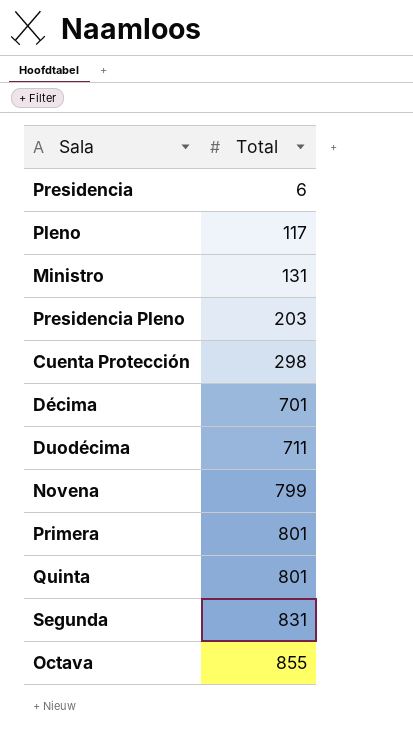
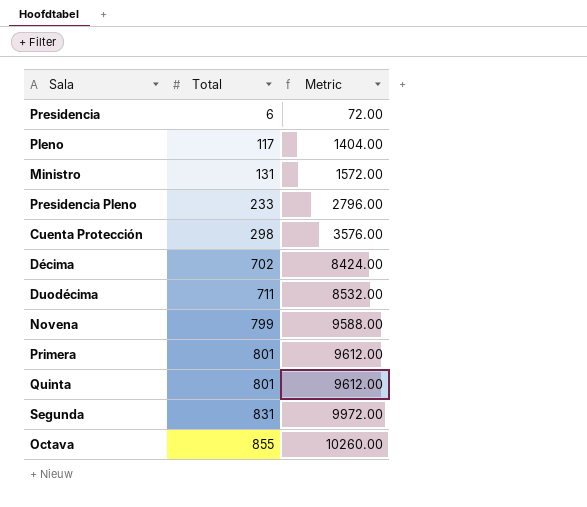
column Metric | formula: none -> [Total] * 12
Presidencia Pleno | Total: 203 -> 233
Décima | Total: 701 -> 702

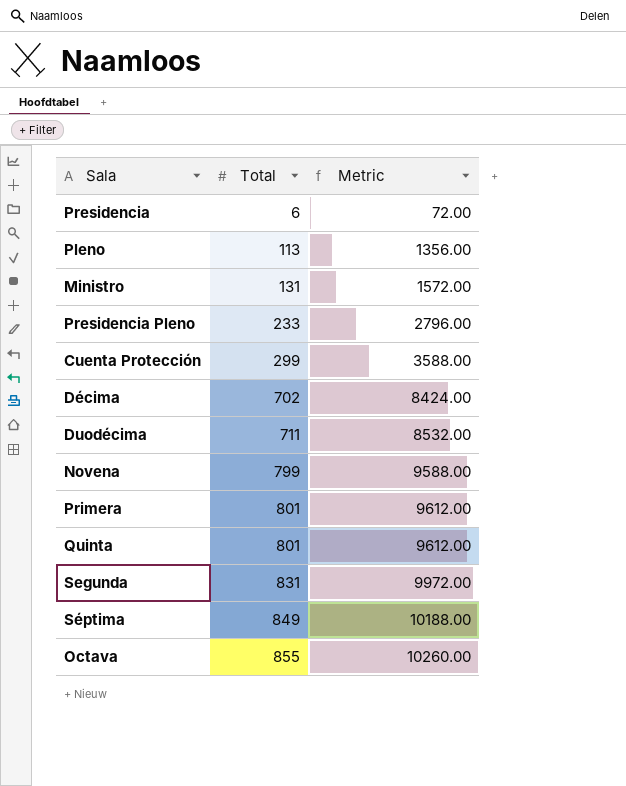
Pleno | Total: 117 -> 113
Pleno | Metric: 1404.00 -> 1356.00
Cuenta Protección | Total: 298 -> 299
Cuenta Protección | Metric: 3576.00 -> 3588.00
row Séptima: none -> 849 | 10188.00

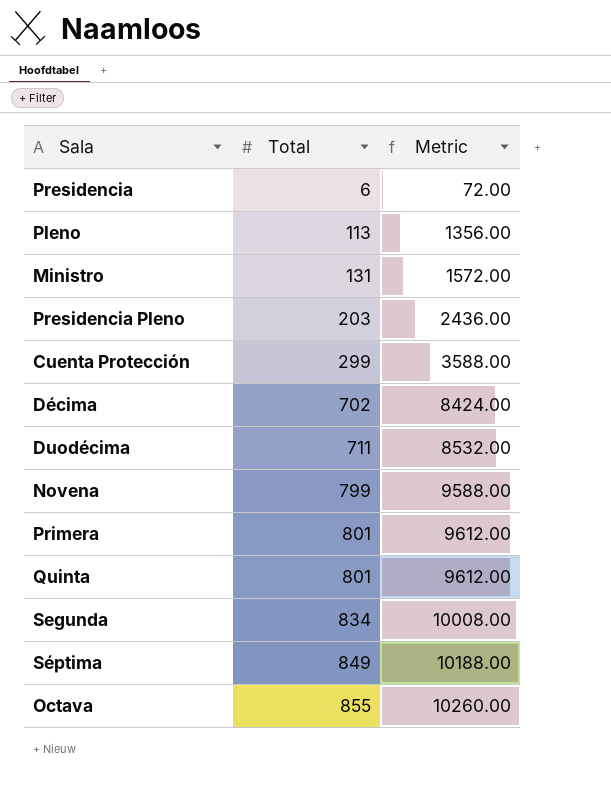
Presidencia Pleno | Total: 233 -> 203
Presidencia Pleno | Metric: 2796.00 -> 2436.00
Segunda | Total: 831 -> 834
Segunda | Metric: 9972.00 -> 10008.00

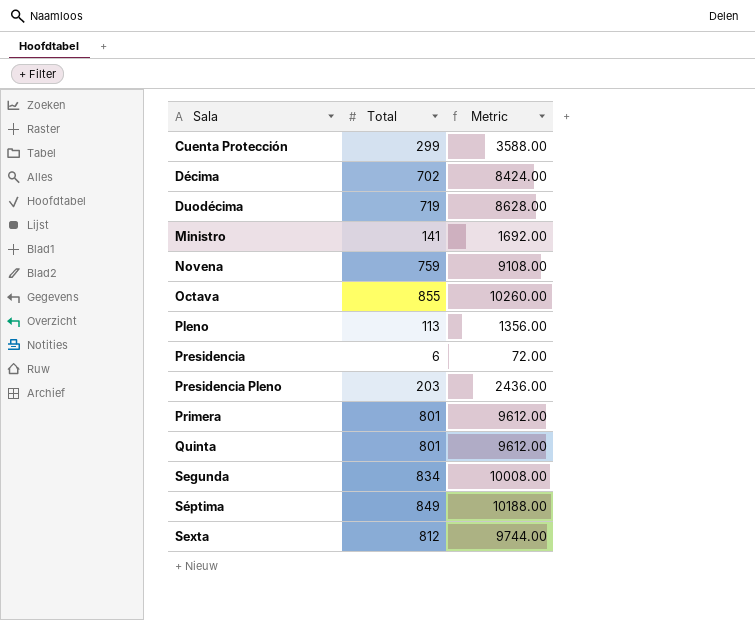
row order: Total ascending -> Sala ascending
Duodécima | Total: 711 -> 719
Duodécima | Metric: 8532.00 -> 8628.00
Ministro | Total: 131 -> 141
Ministro | Metric: 1572.00 -> 1692.00
Novena | Total: 799 -> 759
Novena | Metric: 9588.00 -> 9108.00
row Sexta: none -> 812 | 9744.00

